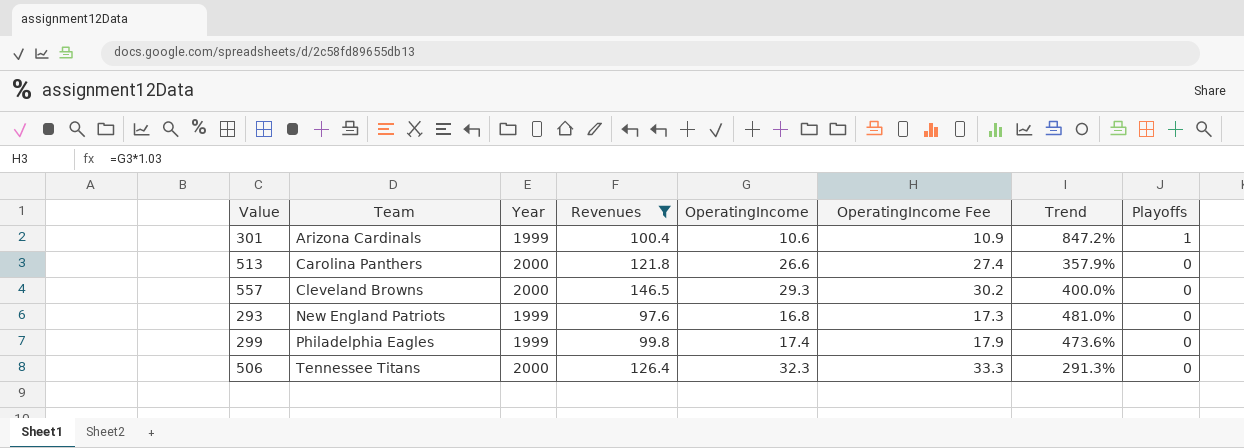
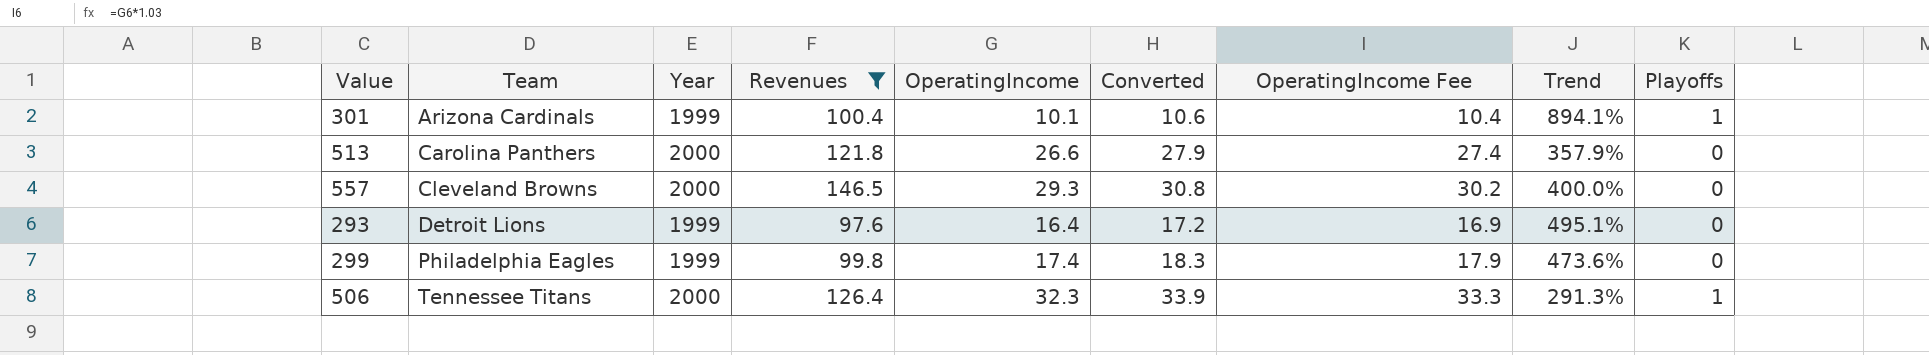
column Converted | formula: none -> [OperatingIncome] * 1.05
301 | OperatingIncome: 10.6 -> 10.1
301 | OperatingIncome Fee: 10.9 -> 10.4
301 | Trend: 847.2% -> 894.1%
293 | Team: New England Patriots -> Detroit Lions
293 | OperatingIncome: 16.8 -> 16.4
293 | OperatingIncome Fee: 17.3 -> 16.9
293 | Trend: 481.0% -> 495.1%
506 | Playoffs: 0 -> 1

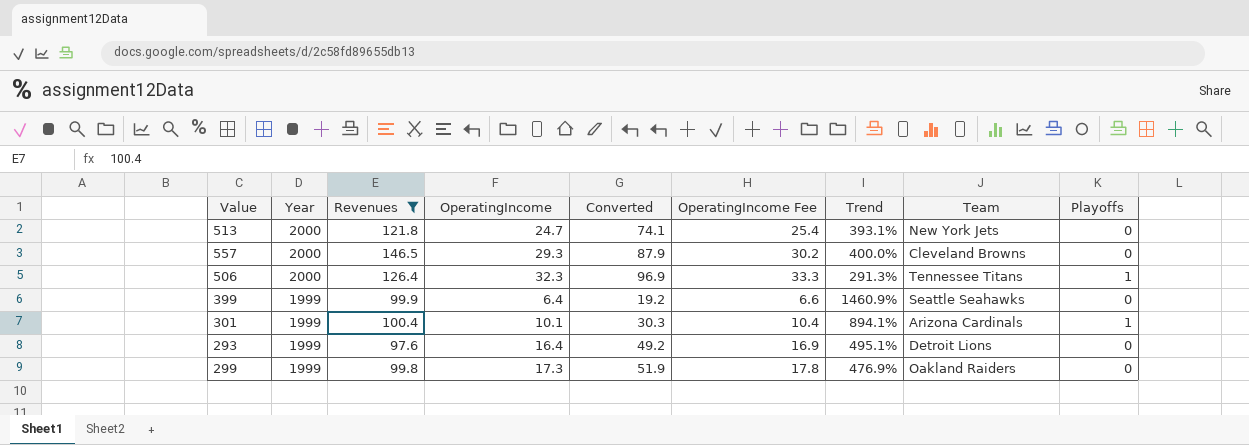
row order: Team ascending -> Year descending
column Converted | formula: [OperatingIncome] * 1.05 -> [OperatingIncome] * 3
column Team | position: 2 -> 8
513 | OperatingIncome: 26.6 -> 24.7
513 | OperatingIncome Fee: 27.4 -> 25.4
513 | Trend: 357.9% -> 393.1%
513 | Team: Carolina Panthers -> New York Jets
row 399: none -> 1999 | 99.9 | 6.4 | 19.2 | 6.6 | 1460.9% | Seattle Seahawks | 0
299 | OperatingIncome: 17.4 -> 17.3
299 | OperatingIncome Fee: 17.9 -> 17.8
299 | Trend: 473.6% -> 476.9%
299 | Team: Philadelphia Eagles -> Oakland Raiders

